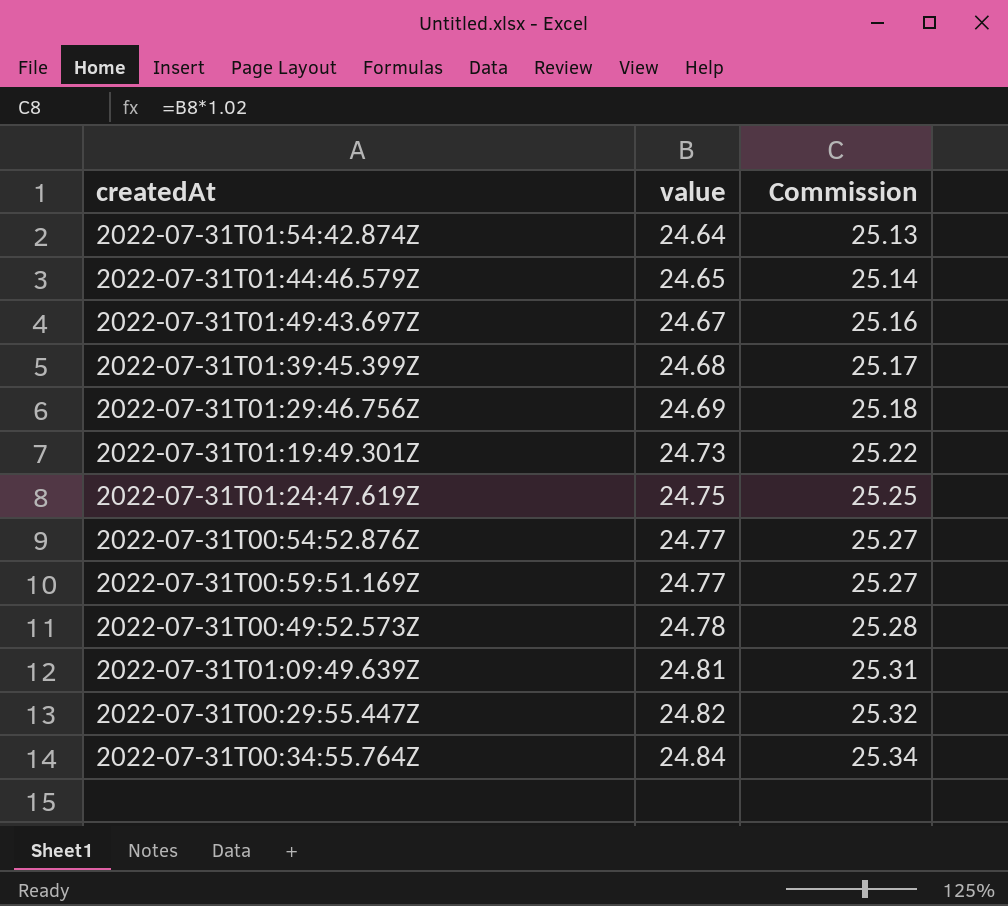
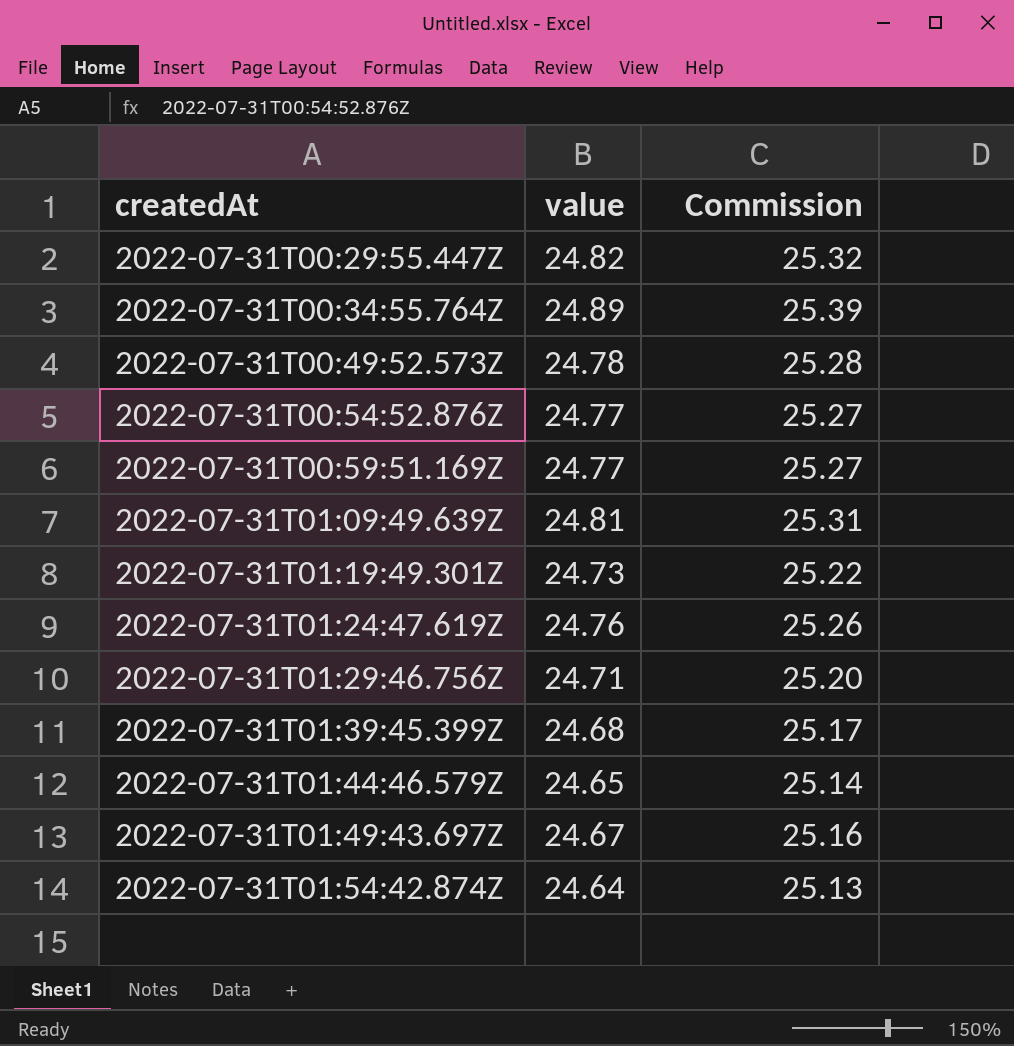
row order: value ascending -> createdAt ascending
2022-07-31T00:34:55.764Z | value: 24.84 -> 24.89
2022-07-31T00:34:55.764Z | Commission: 25.34 -> 25.39
2022-07-31T01:24:47.619Z | value: 24.75 -> 24.76
2022-07-31T01:24:47.619Z | Commission: 25.25 -> 25.26
2022-07-31T01:29:46.756Z | value: 24.69 -> 24.71
2022-07-31T01:29:46.756Z | Commission: 25.18 -> 25.20

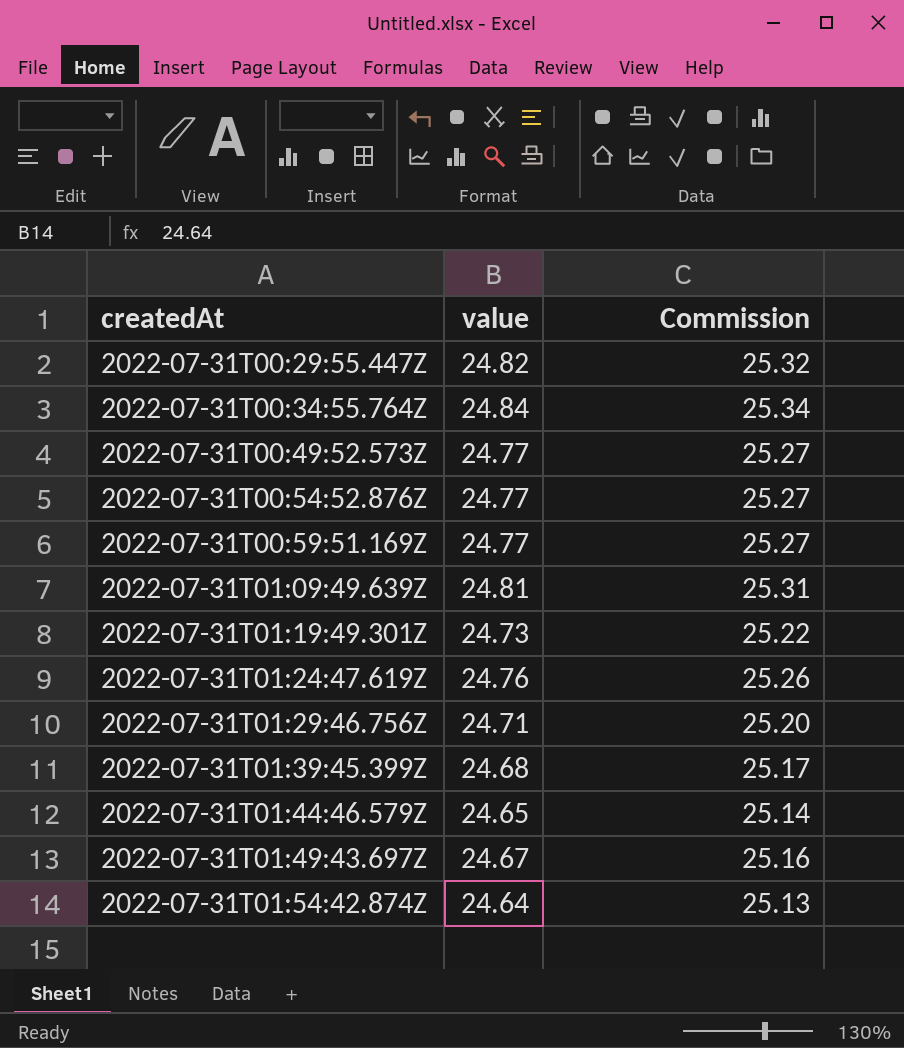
2022-07-31T00:34:55.764Z | value: 24.89 -> 24.84
2022-07-31T00:34:55.764Z | Commission: 25.39 -> 25.34
2022-07-31T00:49:52.573Z | value: 24.78 -> 24.77
2022-07-31T00:49:52.573Z | Commission: 25.28 -> 25.27

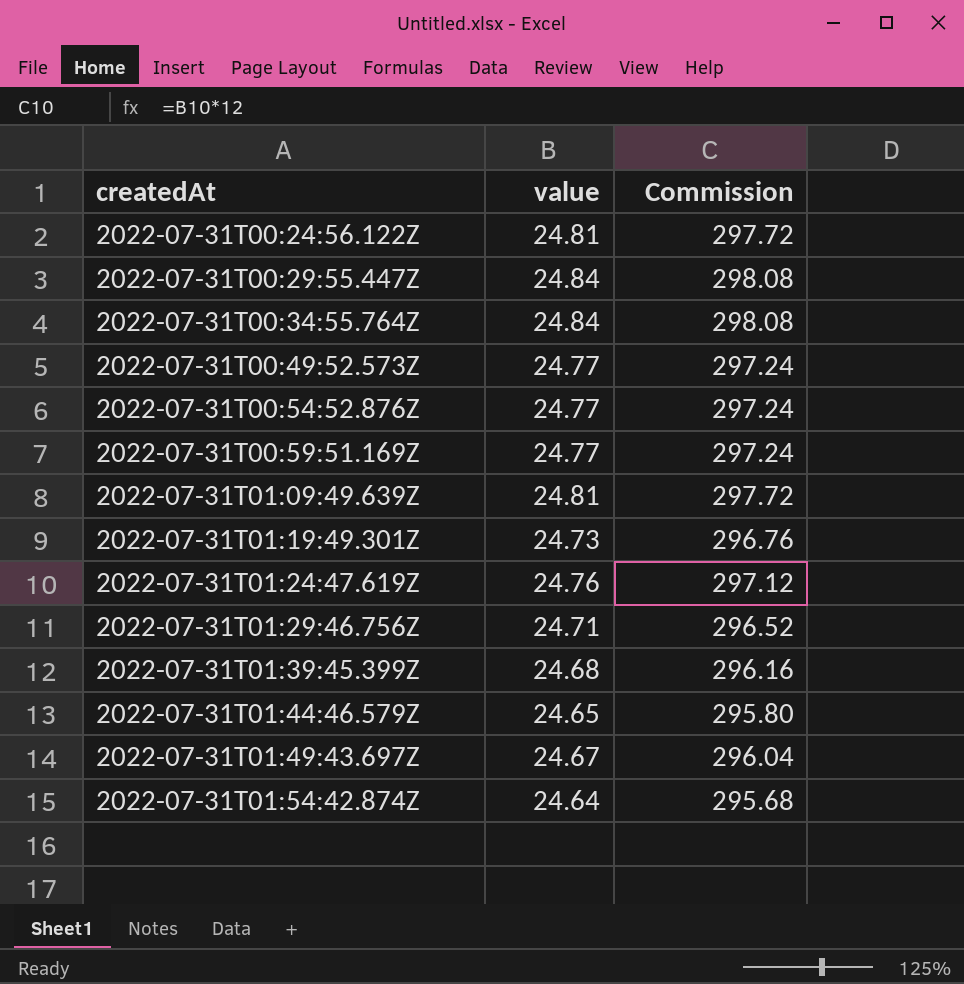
column Commission | formula: [value] * 1.02 -> [value] * 12
row 2022-07-31T00:24:56.122Z: none -> 24.81 | 297.72
2022-07-31T00:29:55.447Z | value: 24.82 -> 24.84

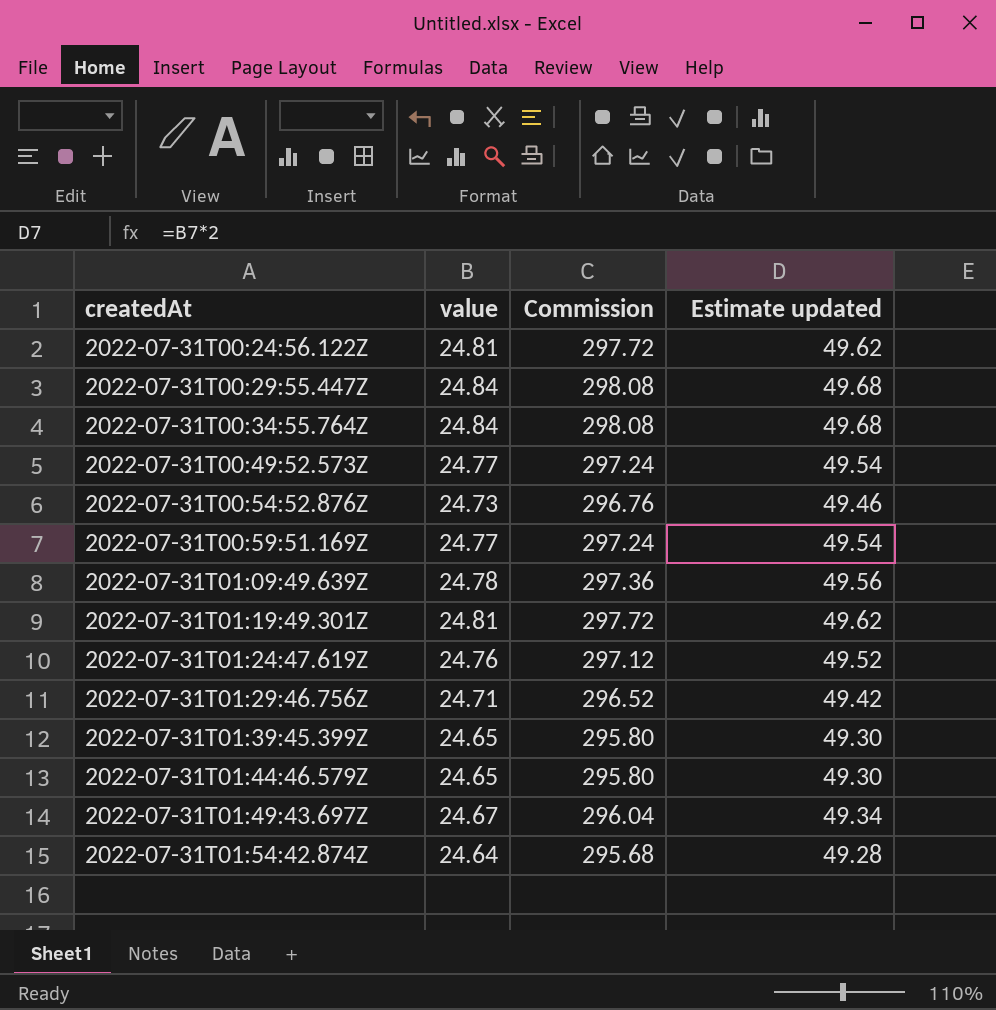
column Estimate updated | formula: none -> [value] * 2
2022-07-31T00:54:52.876Z | value: 24.77 -> 24.73
2022-07-31T00:54:52.876Z | Commission: 297.24 -> 296.76
2022-07-31T01:09:49.639Z | value: 24.81 -> 24.78
2022-07-31T01:09:49.639Z | Commission: 297.72 -> 297.36
2022-07-31T01:19:49.301Z | value: 24.73 -> 24.81
2022-07-31T01:19:49.301Z | Commission: 296.76 -> 297.72
2022-07-31T01:39:45.399Z | value: 24.68 -> 24.65
2022-07-31T01:39:45.399Z | Commission: 296.16 -> 295.80

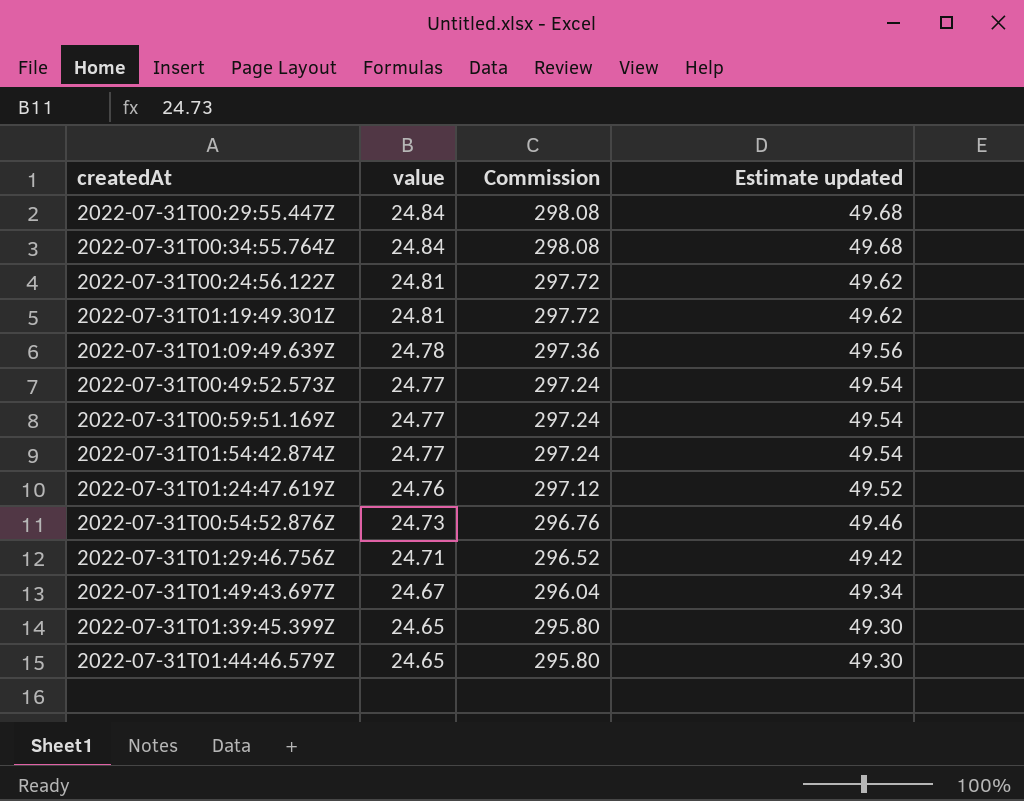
row order: createdAt ascending -> value descending
2022-07-31T01:54:42.874Z | value: 24.64 -> 24.77
2022-07-31T01:54:42.874Z | Commission: 295.68 -> 297.24
2022-07-31T01:54:42.874Z | Estimate updated: 49.28 -> 49.54

